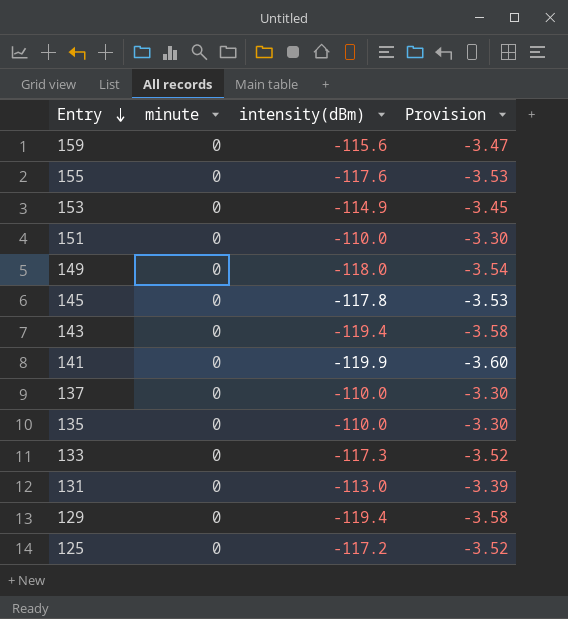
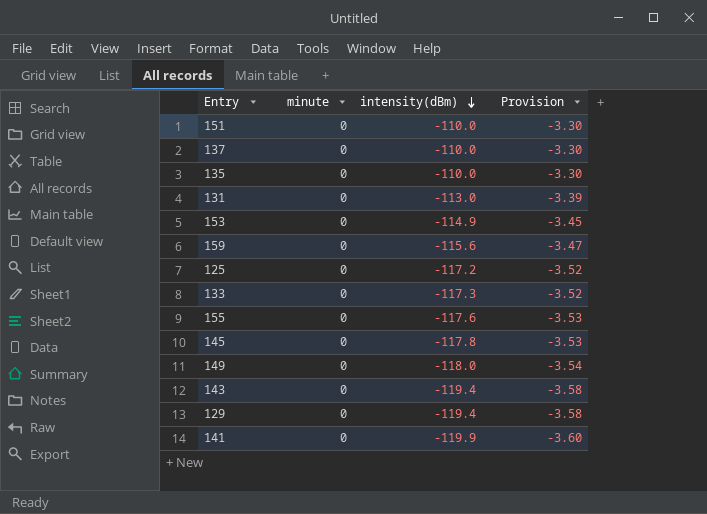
row order: Entry descending -> intensity(dBm) descending

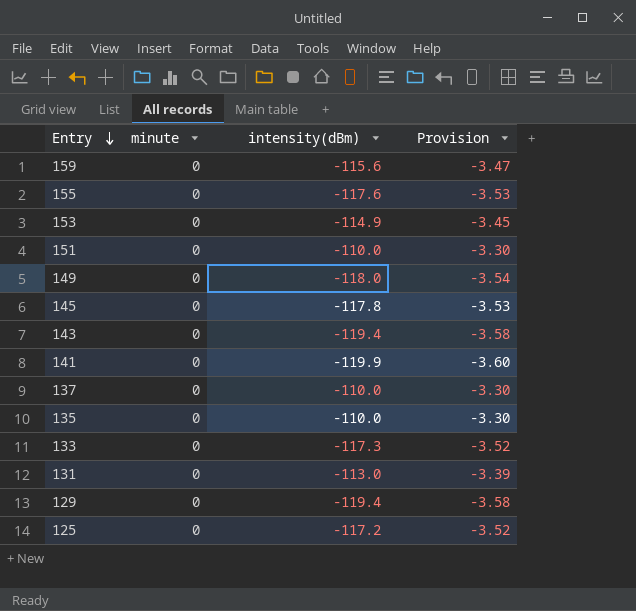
row order: intensity(dBm) descending -> Entry descending

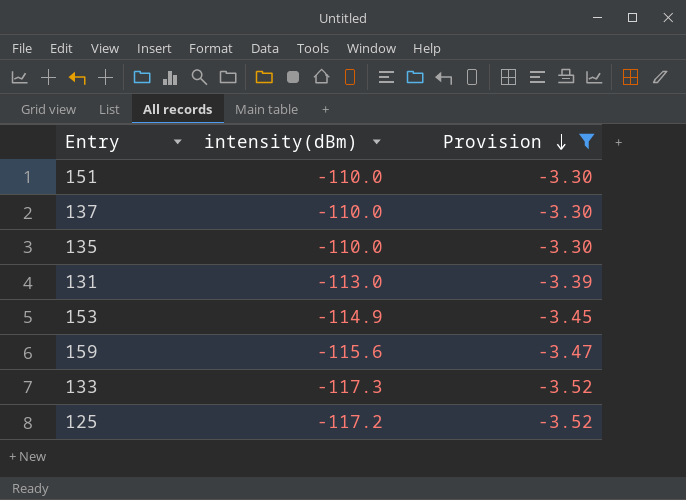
filter: none -> Provision >= -3.52
row order: Entry descending -> Provision descending
column minute | position: 2 -> none

